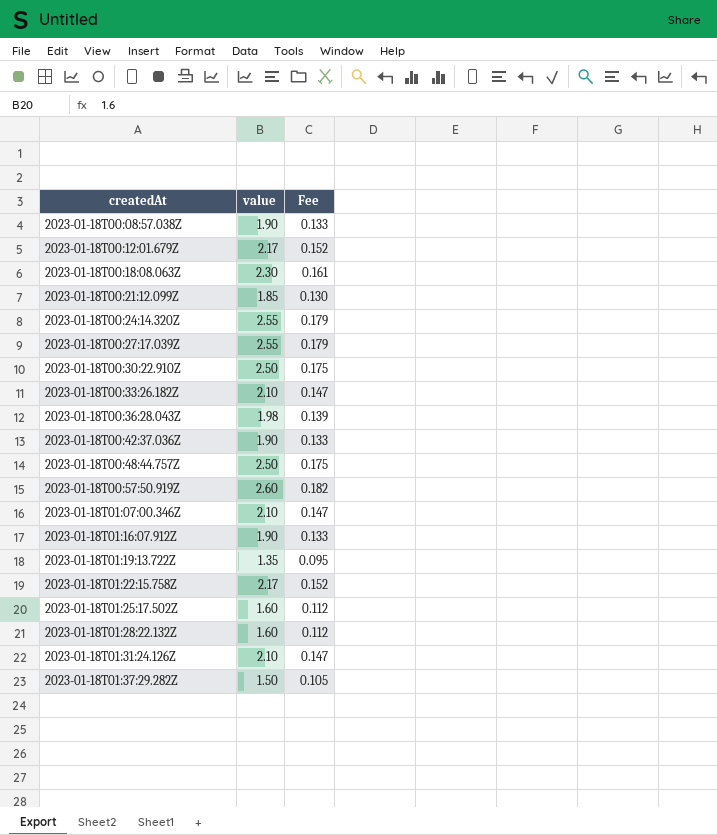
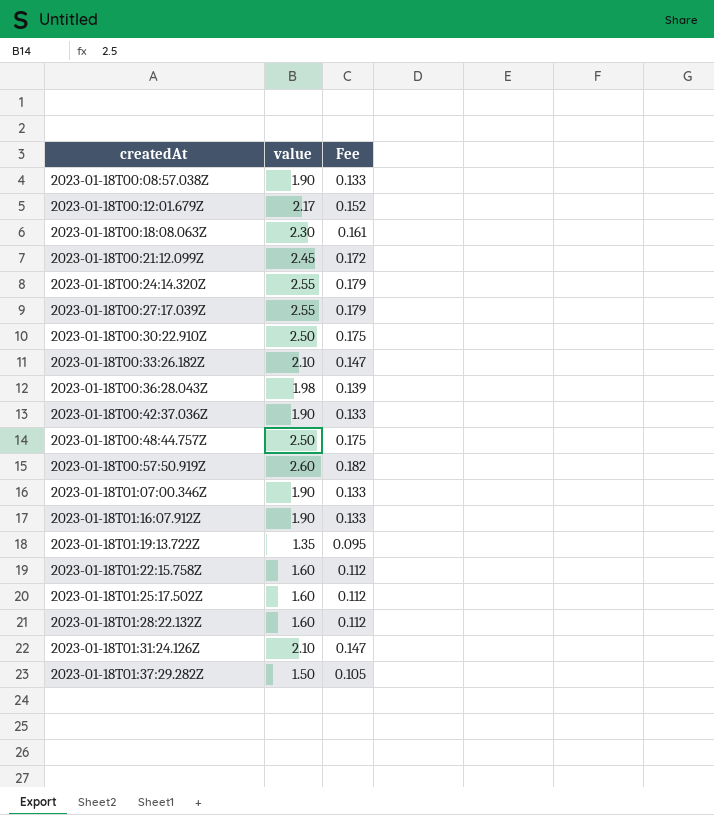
2023-01-18T00:21:12.099Z | value: 1.85 -> 2.45
2023-01-18T00:21:12.099Z | Fee: 0.130 -> 0.172
2023-01-18T01:07:00.346Z | value: 2.10 -> 1.90
2023-01-18T01:07:00.346Z | Fee: 0.147 -> 0.133
2023-01-18T01:22:15.758Z | value: 2.17 -> 1.60
2023-01-18T01:22:15.758Z | Fee: 0.152 -> 0.112

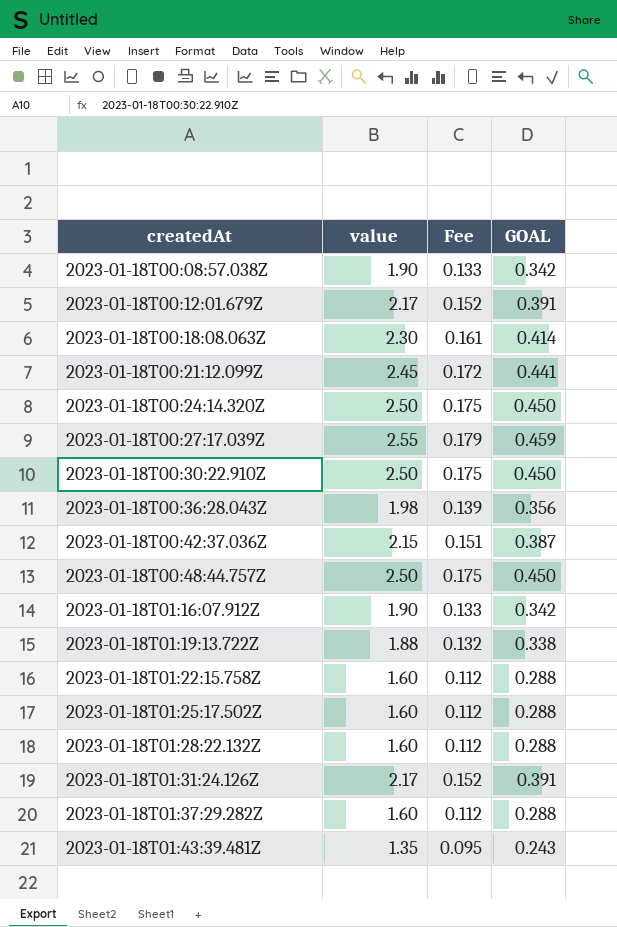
column GOAL | formula: none -> [value] * 0.18
row 2023-01-18T00:33:26.182Z: 2.10 | 0.147 -> none
row 2023-01-18T00:57:50.919Z: 2.60 | 0.182 -> none
row 2023-01-18T01:07:00.346Z: 1.90 | 0.133 -> none
2023-01-18T00:24:14.320Z | value: 2.55 -> 2.50
2023-01-18T00:24:14.320Z | Fee: 0.179 -> 0.175
2023-01-18T00:42:37.036Z | value: 1.90 -> 2.15
2023-01-18T00:42:37.036Z | Fee: 0.133 -> 0.151
2023-01-18T01:19:13.722Z | value: 1.35 -> 1.88
2023-01-18T01:19:13.722Z | Fee: 0.095 -> 0.132
2023-01-18T01:31:24.126Z | value: 2.10 -> 2.17
2023-01-18T01:31:24.126Z | Fee: 0.147 -> 0.152
2023-01-18T01:37:29.282Z | value: 1.50 -> 1.60
2023-01-18T01:37:29.282Z | Fee: 0.105 -> 0.112
row 2023-01-18T01:43:39.481Z: none -> 1.35 | 0.095 | 0.243

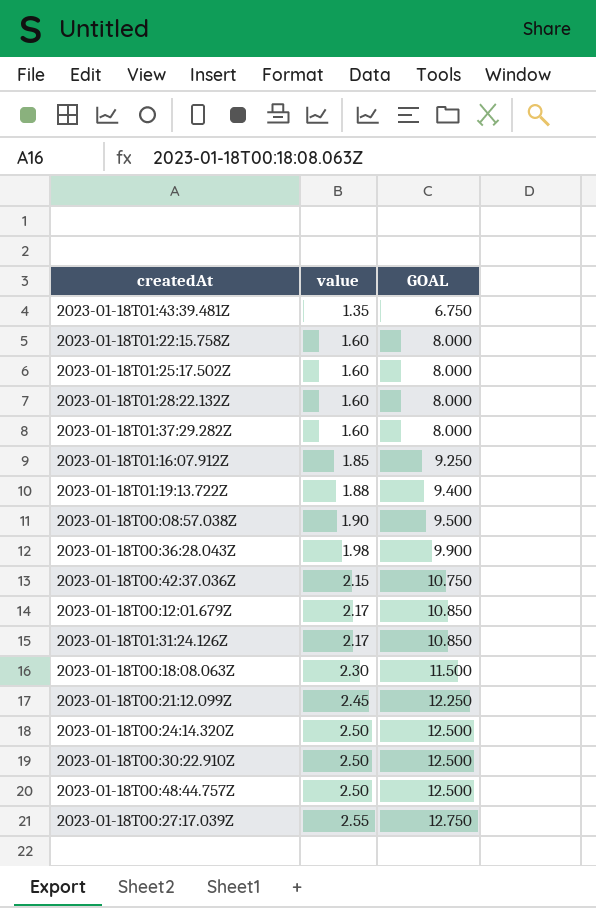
row order: createdAt ascending -> value ascending
column Fee | formula: [value] * 0.07 -> none
column GOAL | formula: [value] * 0.18 -> [value] * 5
2023-01-18T01:16:07.912Z | value: 1.90 -> 1.85

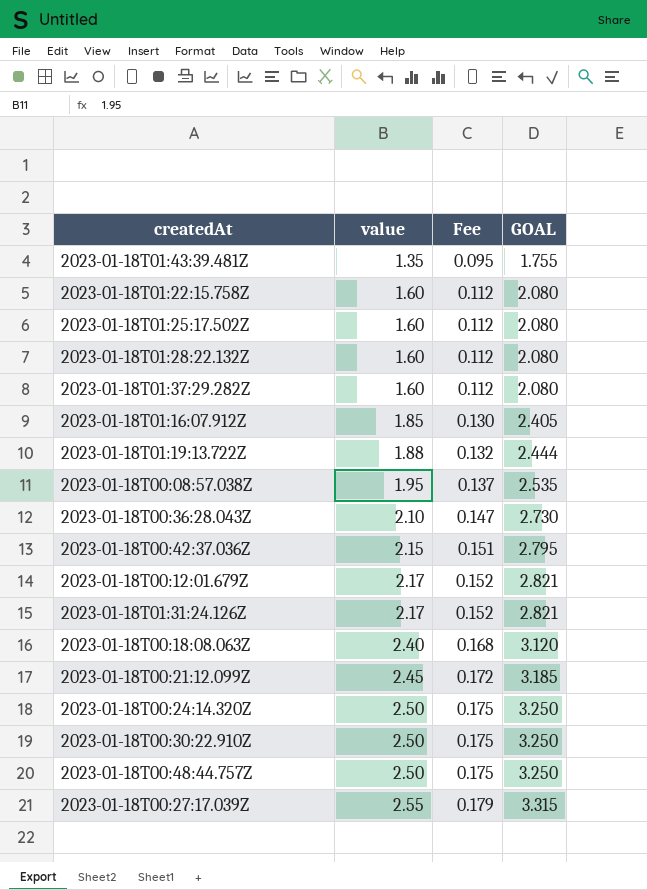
column Fee | formula: none -> [value] * 0.07
column GOAL | formula: [value] * 5 -> [value] * 1.3
2023-01-18T00:08:57.038Z | value: 1.90 -> 1.95
2023-01-18T00:36:28.043Z | value: 1.98 -> 2.10
2023-01-18T00:18:08.063Z | value: 2.30 -> 2.40

